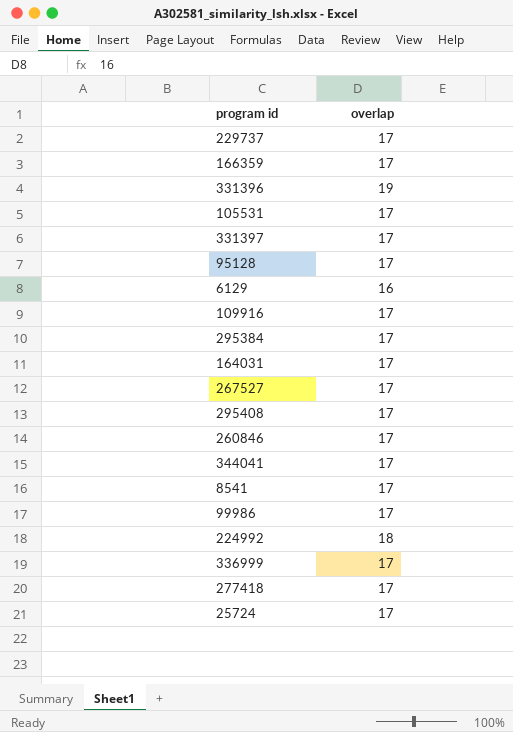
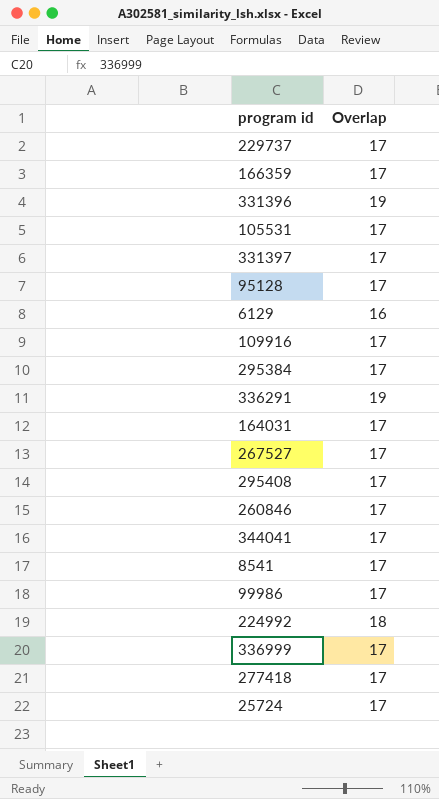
column name: overlap -> Overlap
row 336291: none -> 19

